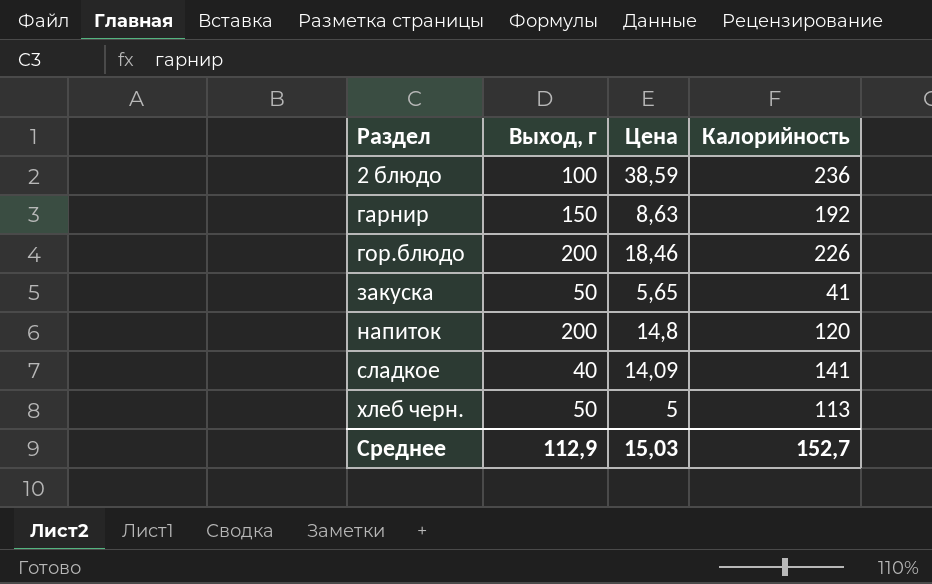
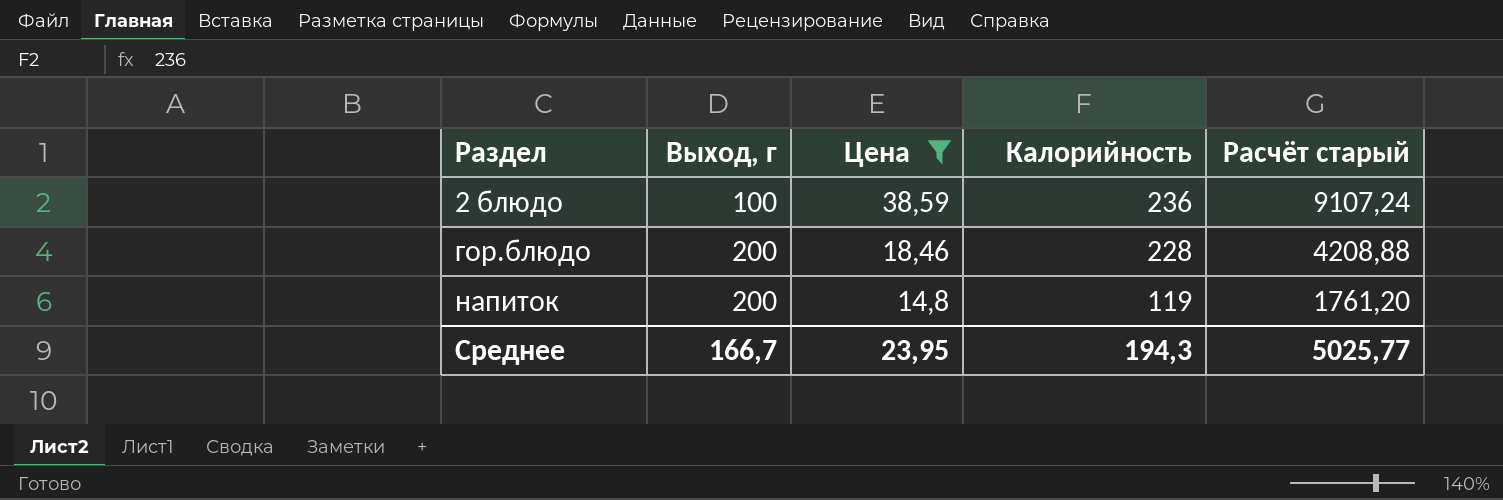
filter: none -> Цена >= 14,8
column Расчёт старый | formula: none -> [Цена] * [Калорийность]
гор.блюдо | Калорийность: 226 -> 228
напиток | Калорийность: 120 -> 119
Среднее | Выход, г: 112,9 -> 166,7
Среднее | Цена: 15,03 -> 23,95
Среднее | Калорийность: 152,7 -> 194,3

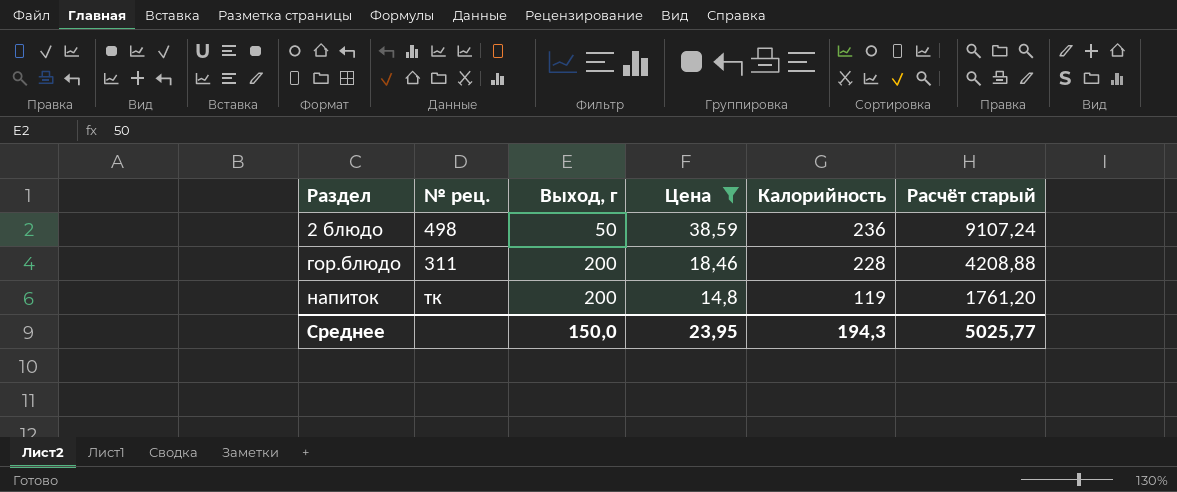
column № рец. | position: none -> 2
2 блюдо | Выход, г: 100 -> 50
Среднее | Выход, г: 166,7 -> 150,0

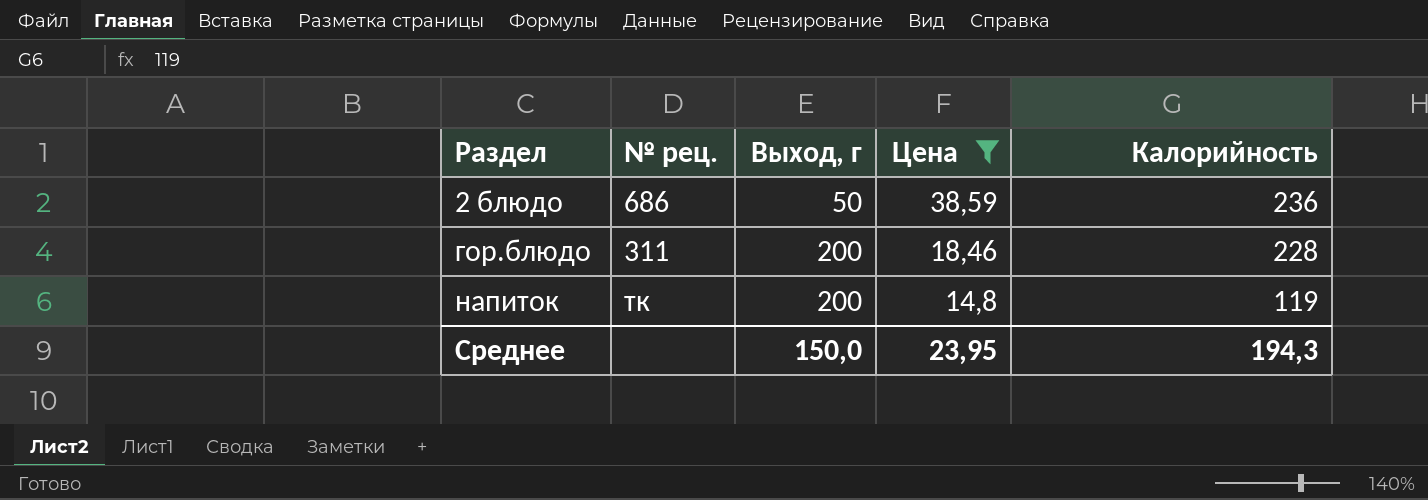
column Расчёт старый | formula: [Цена] * [Калорийность] -> none
2 блюдо | № рец.: 498 -> 686

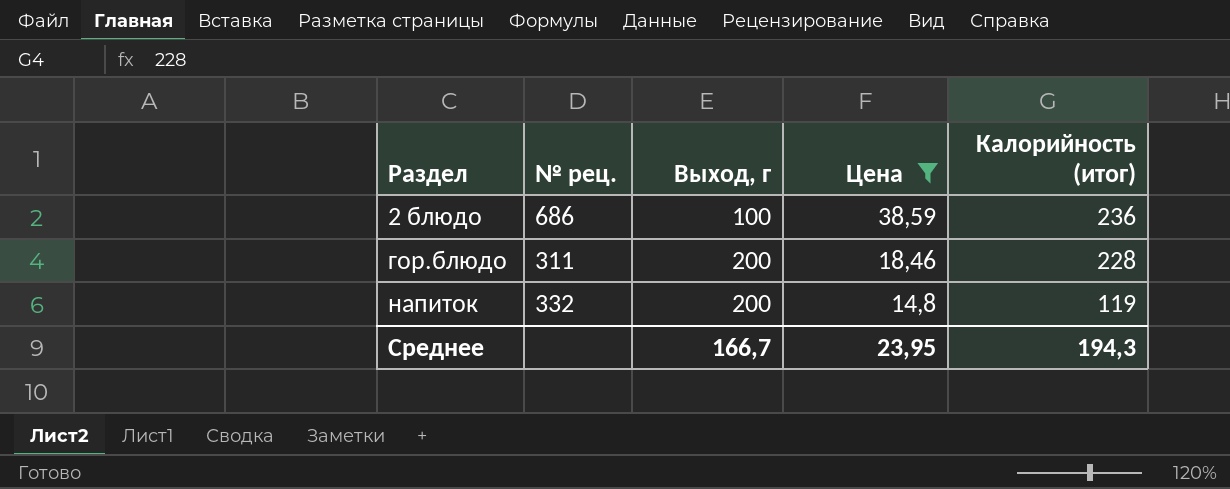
column name: Калорийность -> Калорийность (итог)
2 блюдо | Выход, г: 50 -> 100
напиток | № рец.: тк -> 332
Среднее | Выход, г: 150,0 -> 166,7

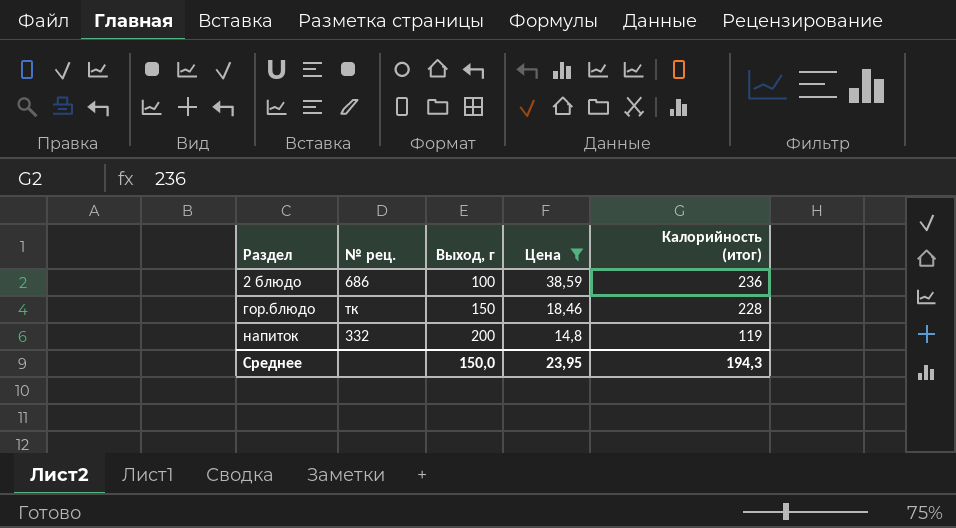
гор.блюдо | № рец.: 311 -> тк
гор.блюдо | Выход, г: 200 -> 150
Среднее | Выход, г: 166,7 -> 150,0

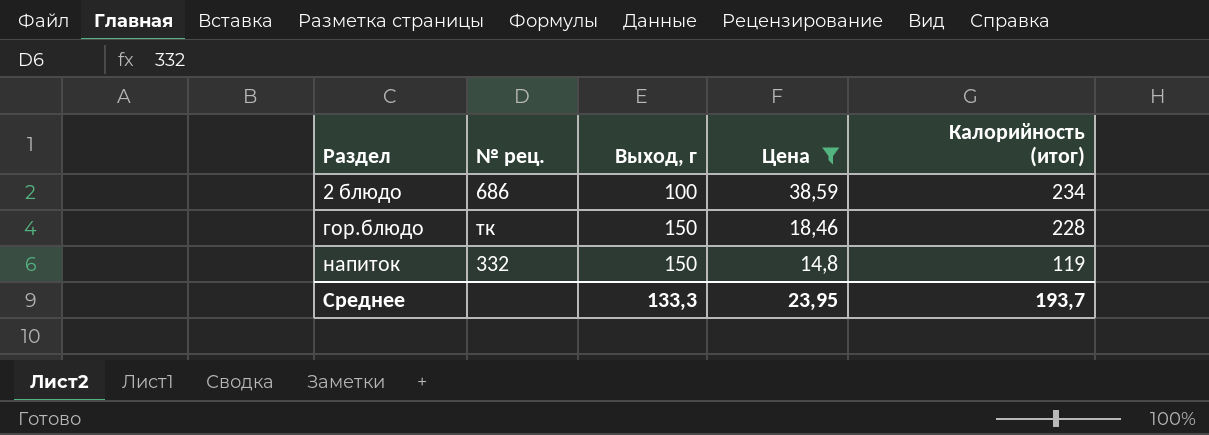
2 блюдо | Калорийность (итог): 236 -> 234
напиток | Выход, г: 200 -> 150
Среднее | Выход, г: 150,0 -> 133,3
Среднее | Калорийность (итог): 194,3 -> 193,7

